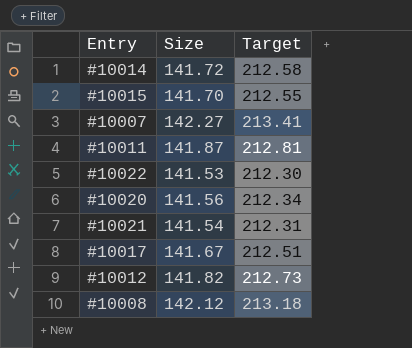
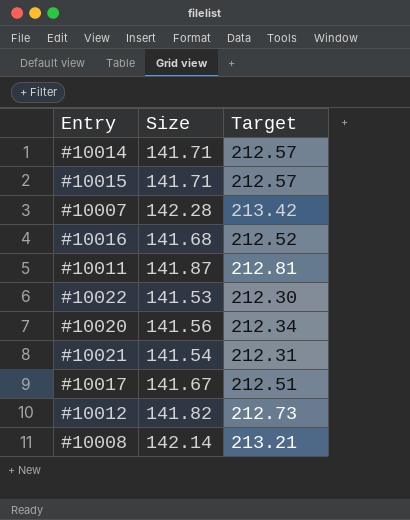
#10014 | Size: 141.72 -> 141.71
#10014 | Target: 212.58 -> 212.57
#10015 | Size: 141.70 -> 141.71
#10015 | Target: 212.55 -> 212.57
#10007 | Size: 142.27 -> 142.28
#10007 | Target: 213.41 -> 213.42
row #10016: none -> 141.68 | 212.52
#10008 | Size: 142.12 -> 142.14
#10008 | Target: 213.18 -> 213.21

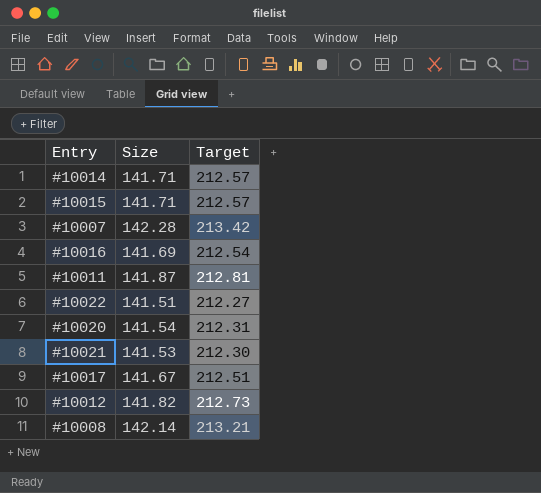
#10016 | Size: 141.68 -> 141.69
#10016 | Target: 212.52 -> 212.54
#10022 | Size: 141.53 -> 141.51
#10022 | Target: 212.30 -> 212.27
#10020 | Size: 141.56 -> 141.54
#10020 | Target: 212.34 -> 212.31
#10021 | Size: 141.54 -> 141.53
#10021 | Target: 212.31 -> 212.30

